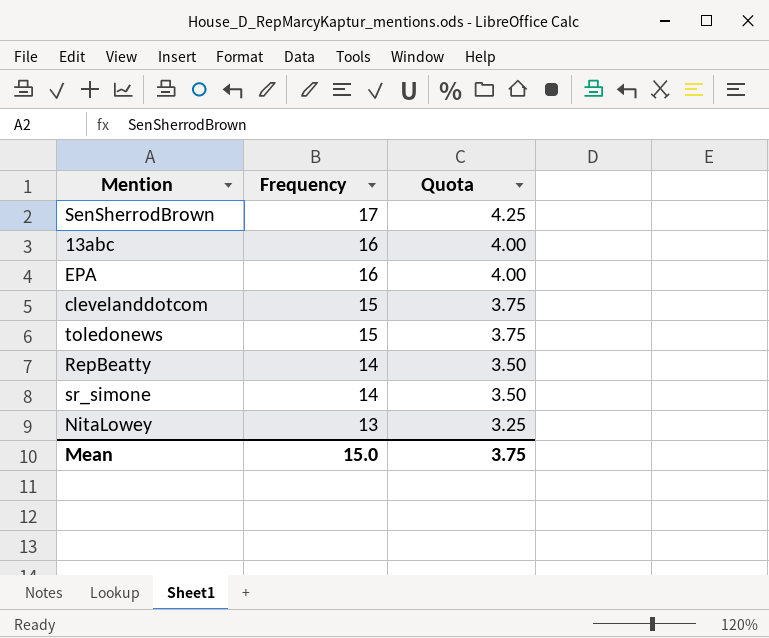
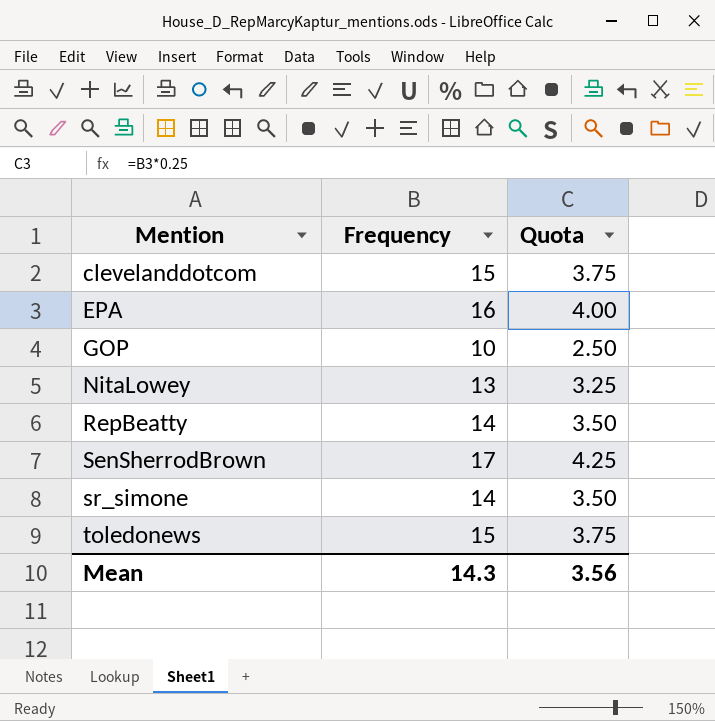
row order: Frequency descending -> Mention ascending
row 13abc: 16 | 4.00 -> none
row GOP: none -> 10 | 2.50
Mean | Frequency: 15.0 -> 14.3
Mean | Quota: 3.75 -> 3.56

